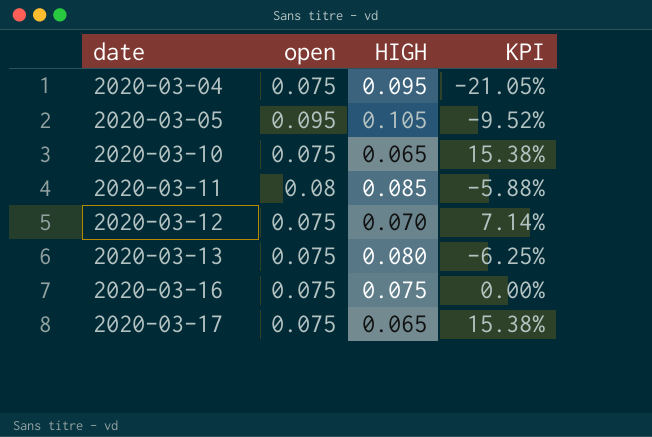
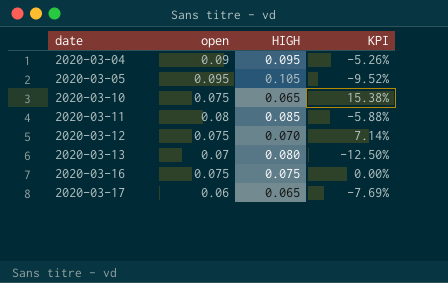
2020-03-04 | open: 0.075 -> 0.09
2020-03-04 | KPI: -21.05% -> -5.26%
2020-03-13 | open: 0.075 -> 0.07
2020-03-13 | KPI: -6.25% -> -12.50%
2020-03-17 | open: 0.075 -> 0.06
2020-03-17 | KPI: 15.38% -> -7.69%

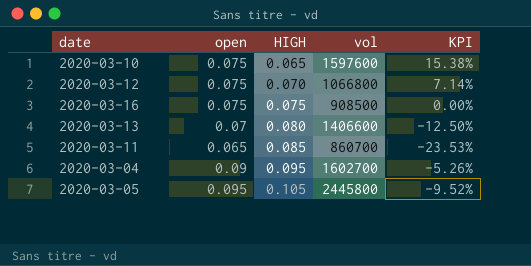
row order: date ascending -> HIGH ascending
column vol | position: none -> 4
row 2020-03-17: 0.06 | 0.065 | -7.69% -> none
2020-03-11 | open: 0.08 -> 0.065
2020-03-11 | KPI: -5.88% -> -23.53%

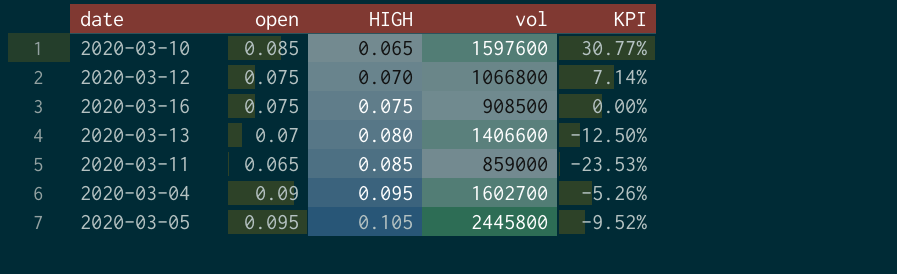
2020-03-10 | open: 0.075 -> 0.085
2020-03-10 | KPI: 15.38% -> 30.77%
2020-03-11 | vol: 860700 -> 859000

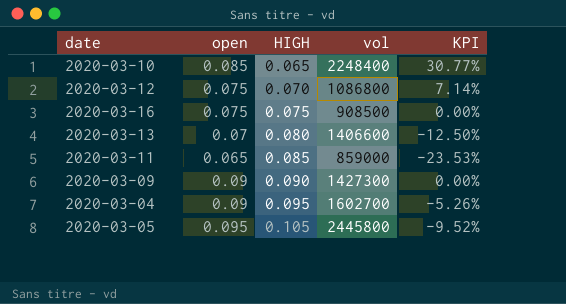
2020-03-10 | vol: 1597600 -> 2248400
2020-03-12 | vol: 1066800 -> 1086800
row 2020-03-09: none -> 0.09 | 0.090 | 1427300 | 0.00%

